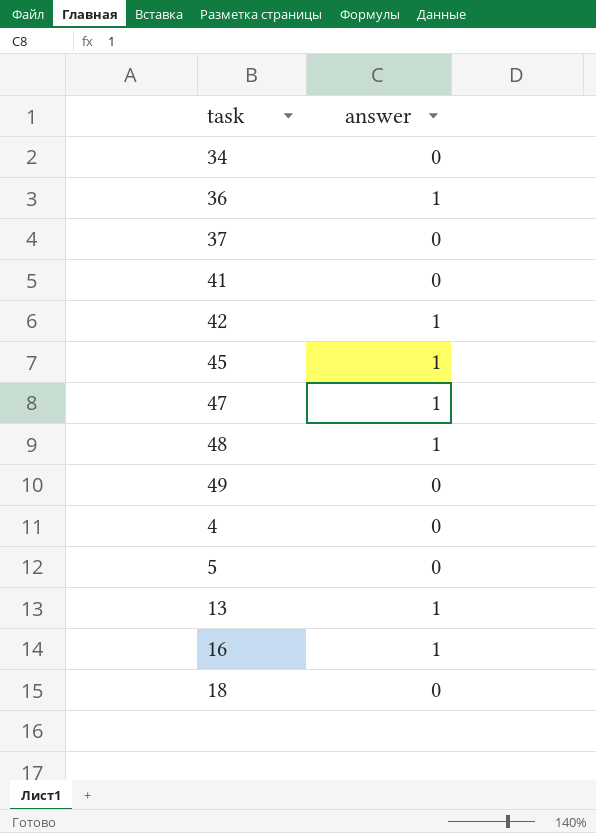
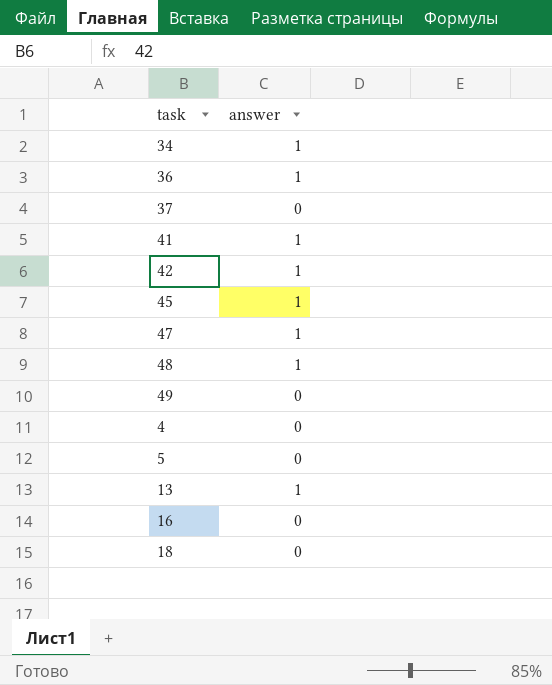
34 | answer: 0 -> 1
41 | answer: 0 -> 1
16 | answer: 1 -> 0

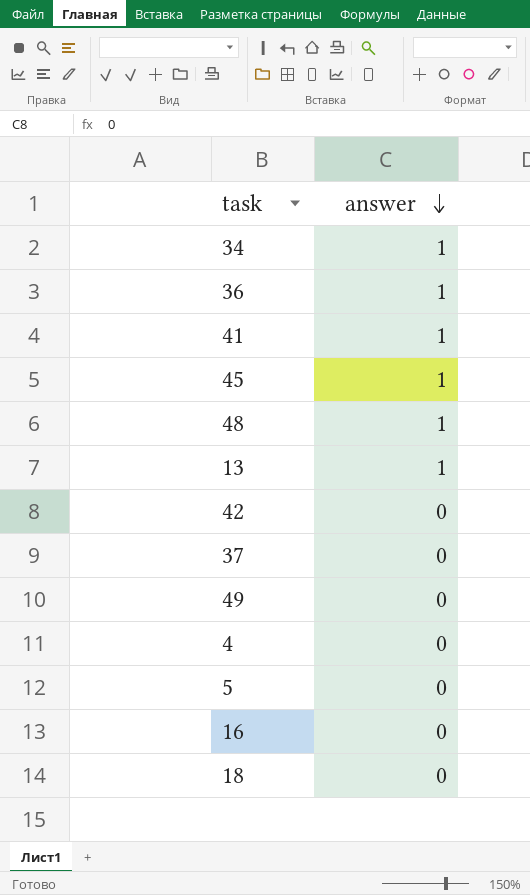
row order: none -> answer descending
row 47: 1 -> none
42 | answer: 1 -> 0

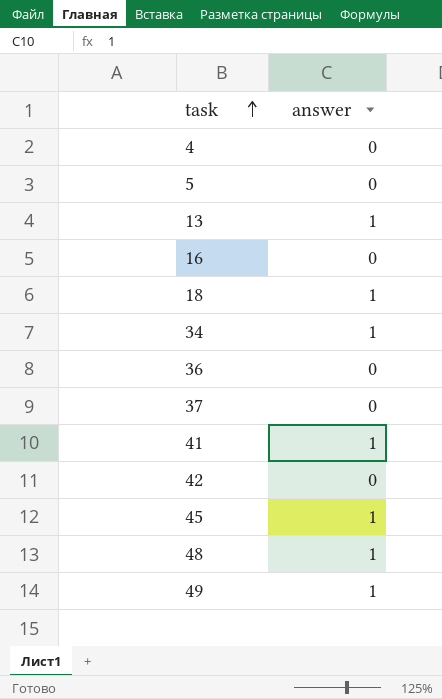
row order: answer descending -> task ascending
18 | answer: 0 -> 1
36 | answer: 1 -> 0
49 | answer: 0 -> 1

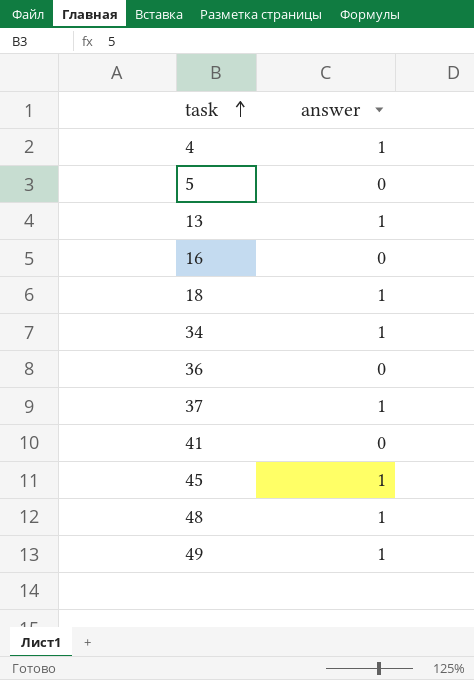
row 42: 0 -> none
4 | answer: 0 -> 1
37 | answer: 0 -> 1
41 | answer: 1 -> 0

